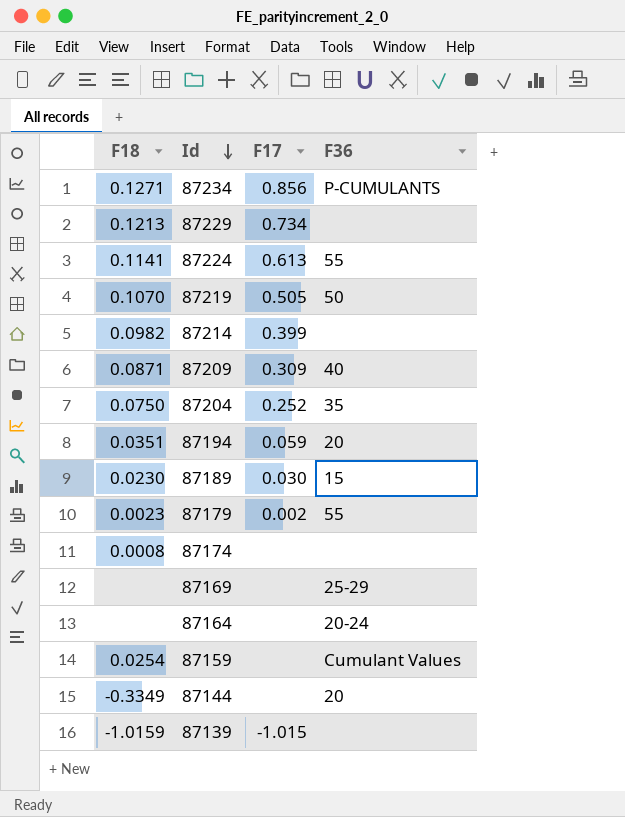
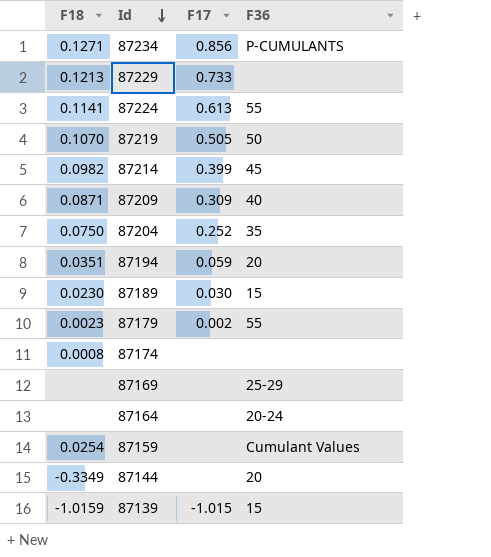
87229 | F17: 0.734 -> 0.733
87214 | F36: none -> 45
87139 | F36: none -> 15

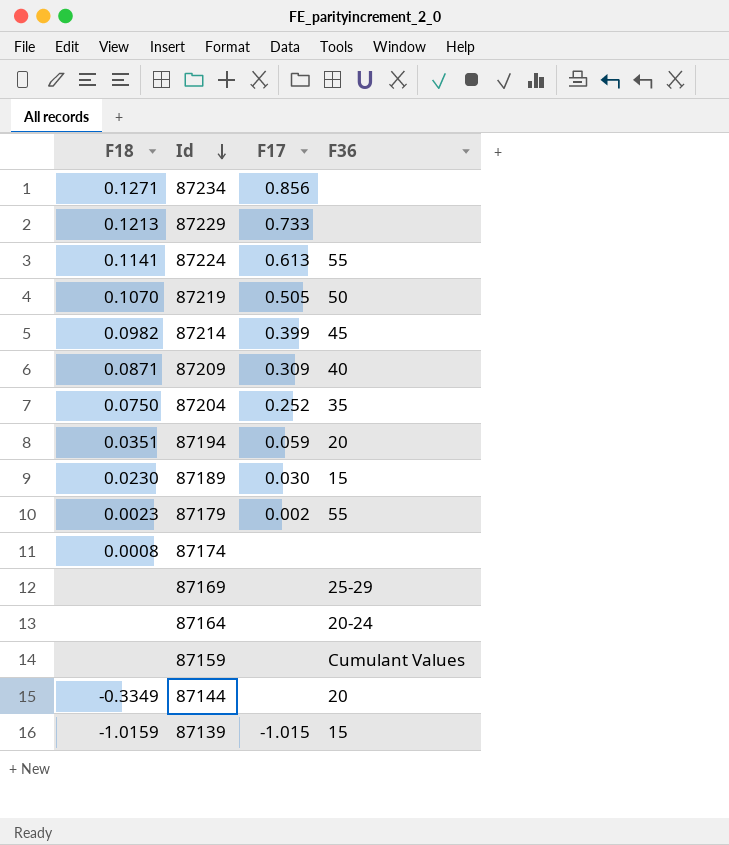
87234 | F36: P-CUMULANTS -> none
87159 | F18: 0.0254 -> none

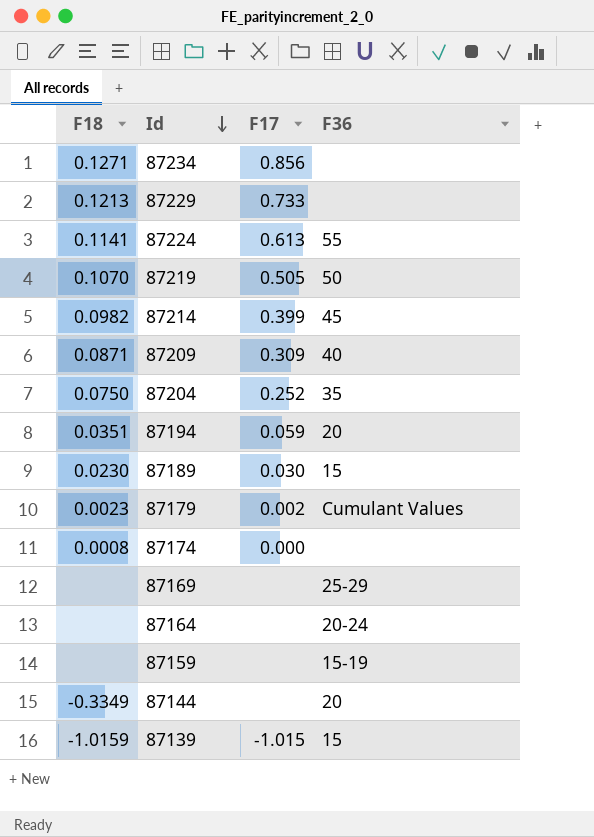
87179 | F36: 55 -> Cumulant Values
87174 | F17: none -> 0.000
87159 | F36: Cumulant Values -> 15-19

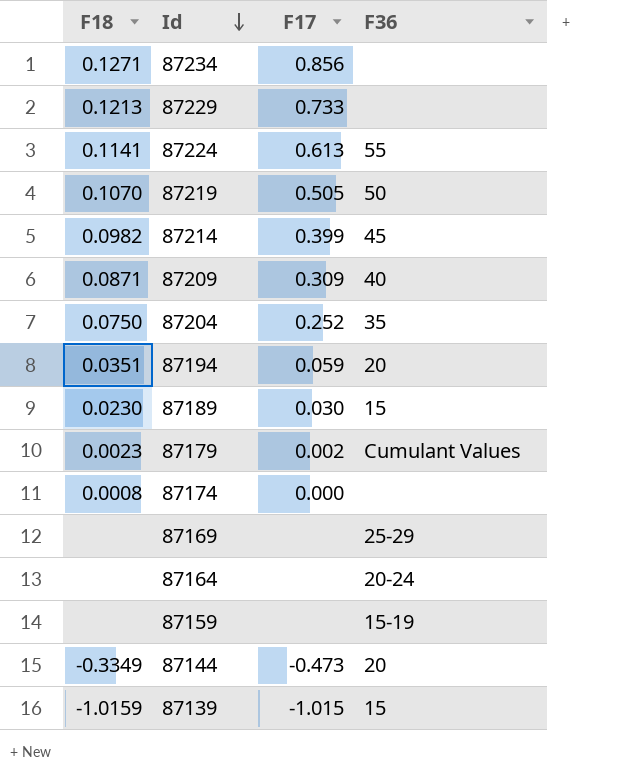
87144 | F17: none -> -0.473

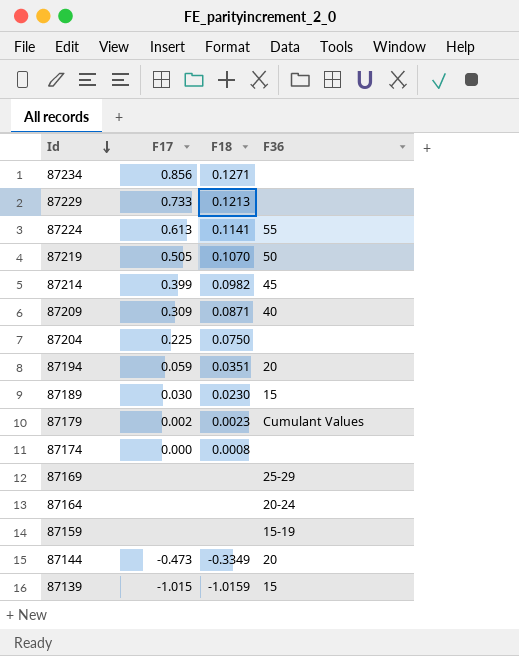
column F18 | position: 1 -> 3
87204 | F17: 0.252 -> 0.225
87204 | F36: 35 -> none

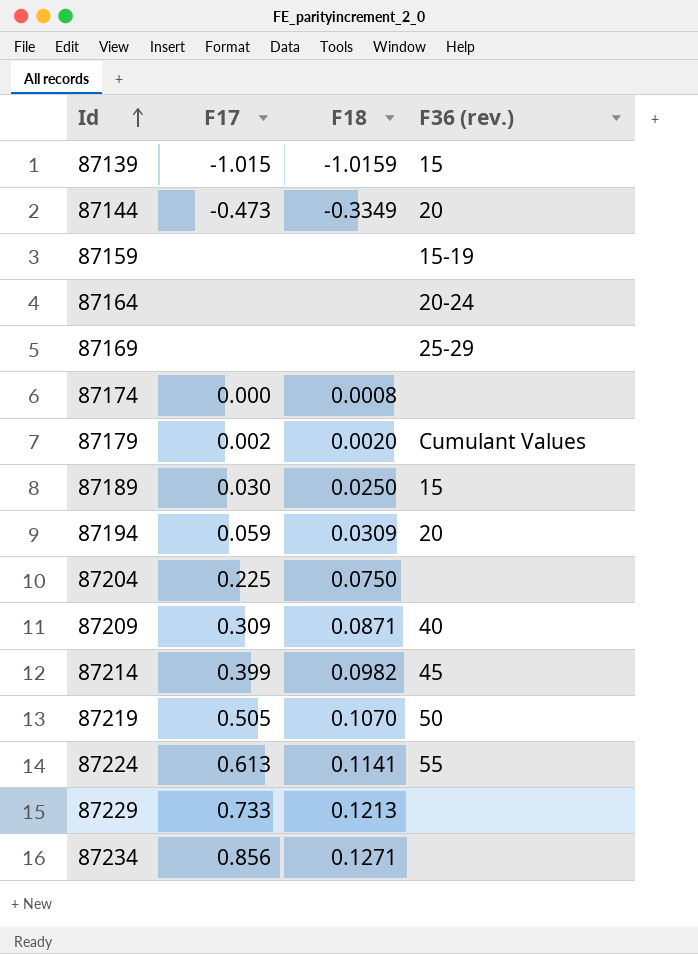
row order: Id descending -> Id ascending
column name: F36 -> F36 (rev.)
87179 | F18: 0.0023 -> 0.0020
87189 | F18: 0.0230 -> 0.0250
87194 | F18: 0.0351 -> 0.0309

